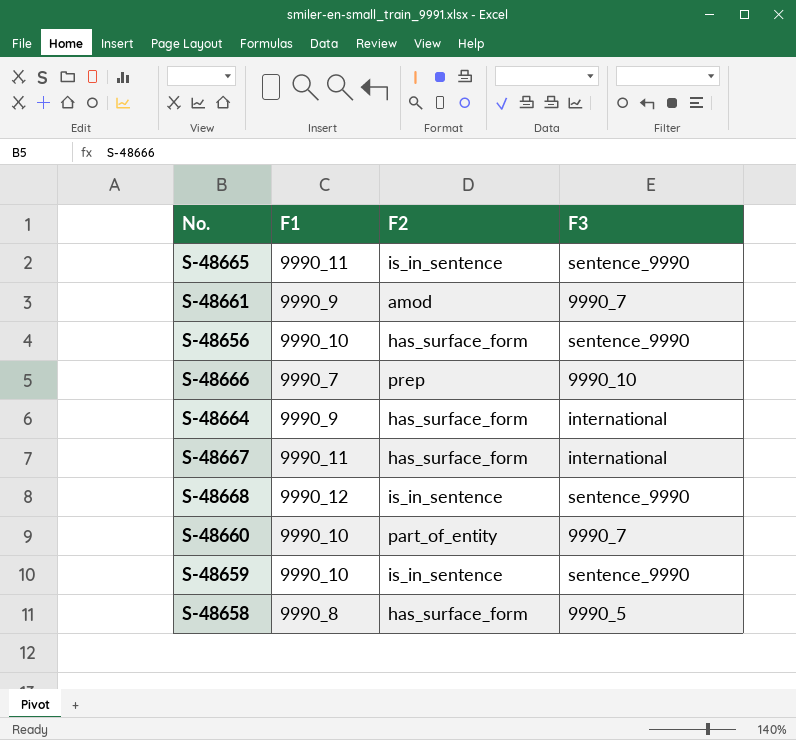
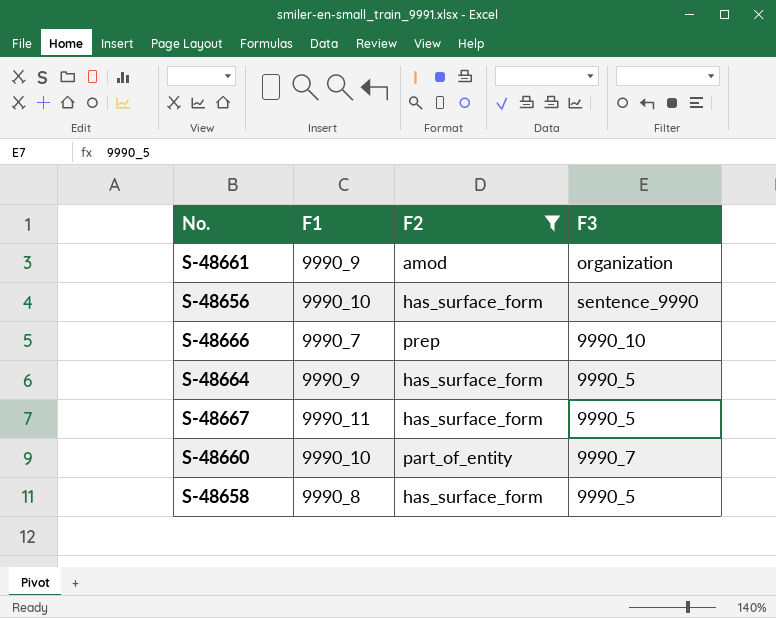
filter: none -> F2 != is_in_sentence
S-48661 | F3: 9990_7 -> organization
S-48664 | F3: international -> 9990_5
S-48667 | F3: international -> 9990_5

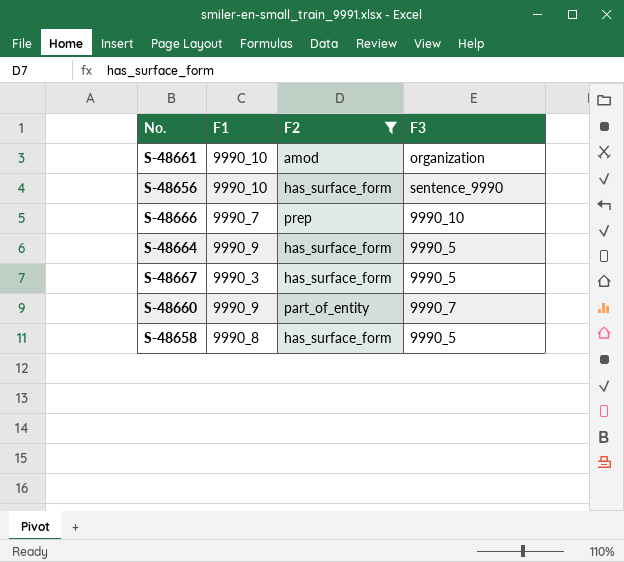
S-48661 | F1: 9990_9 -> 9990_10
S-48667 | F1: 9990_11 -> 9990_3
S-48660 | F1: 9990_10 -> 9990_9

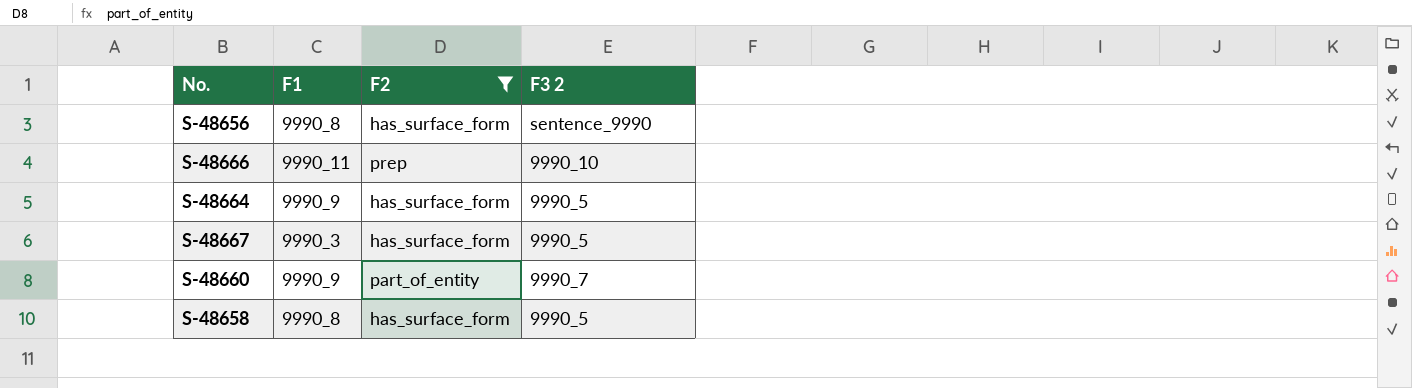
column name: F3 -> F3 2
row S-48661: 9990_10 | amod | organization -> none
S-48656 | F1: 9990_10 -> 9990_8
S-48666 | F1: 9990_7 -> 9990_11

